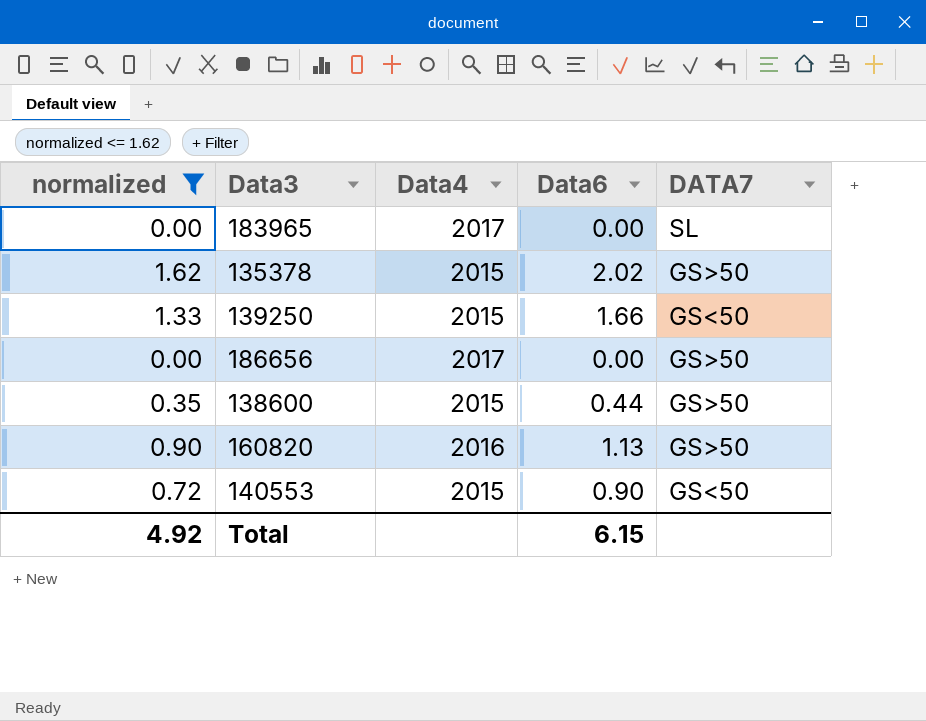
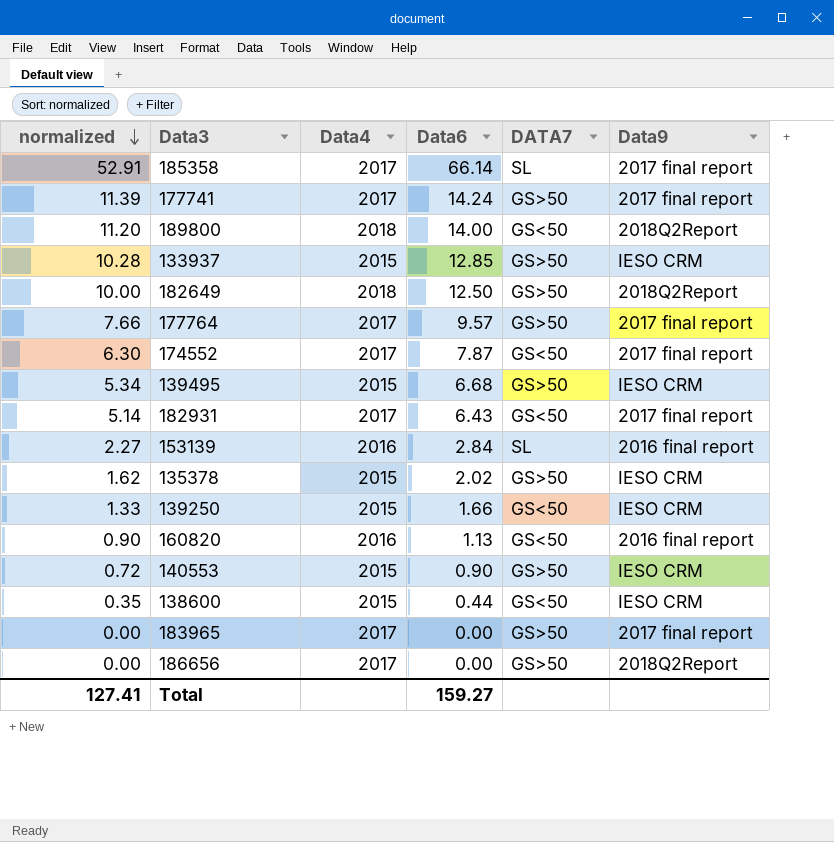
filter: normalized <= 1.62 -> none
row order: none -> normalized descending
column Data9 | position: none -> 6
160820 | DATA7: GS>50 -> GS<50
140553 | DATA7: GS<50 -> GS>50
138600 | DATA7: GS>50 -> GS<50
183965 | DATA7: SL -> GS>50
Total | normalized: 4.92 -> 127.41
Total | Data6: 6.15 -> 159.27

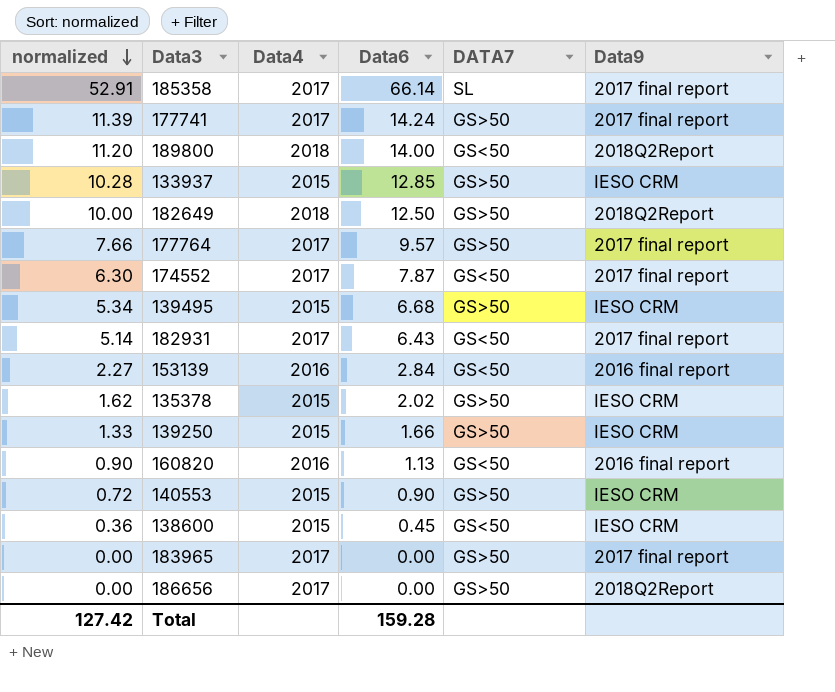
153139 | DATA7: SL -> GS<50
139250 | DATA7: GS<50 -> GS>50
138600 | normalized: 0.35 -> 0.36
138600 | Data6: 0.44 -> 0.45
Total | normalized: 127.41 -> 127.42
Total | Data6: 159.27 -> 159.28

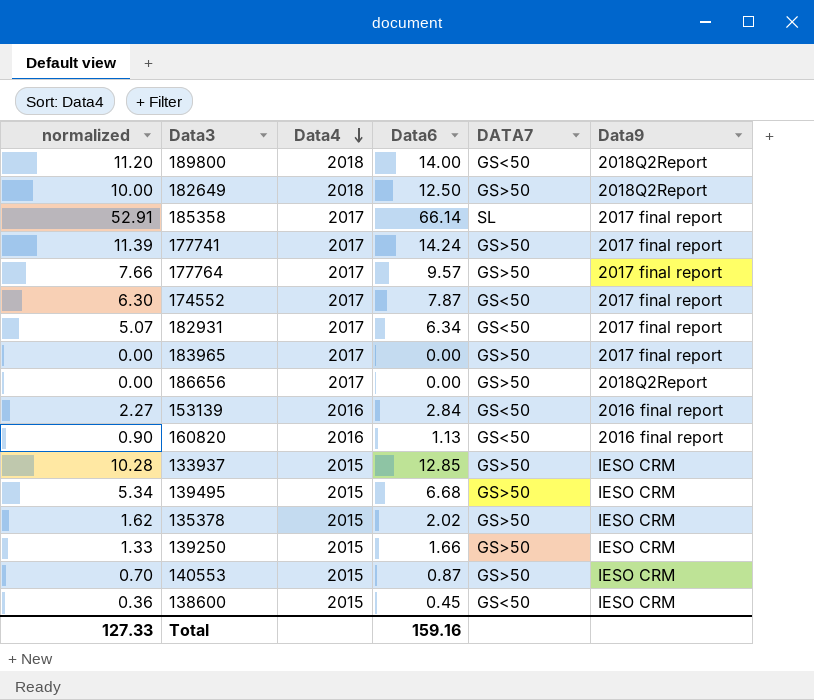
row order: normalized descending -> Data4 descending
182931 | normalized: 5.14 -> 5.07
182931 | Data6: 6.43 -> 6.34
140553 | normalized: 0.72 -> 0.70
140553 | Data6: 0.90 -> 0.87
Total | normalized: 127.42 -> 127.33
Total | Data6: 159.28 -> 159.16

